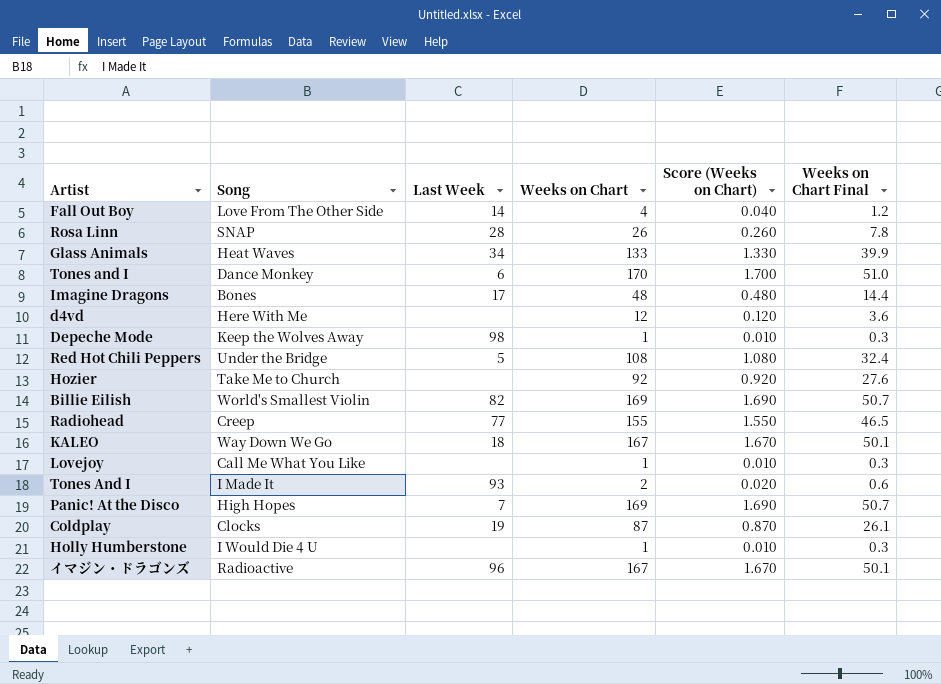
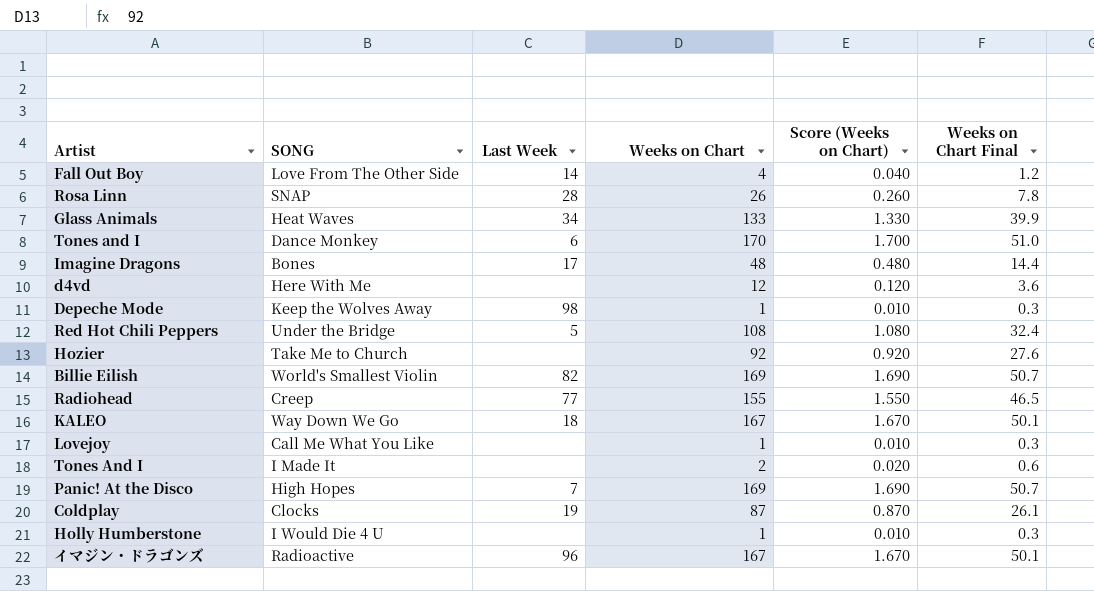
column name: Song -> SONG
Tones And I | Last Week: 93 -> none

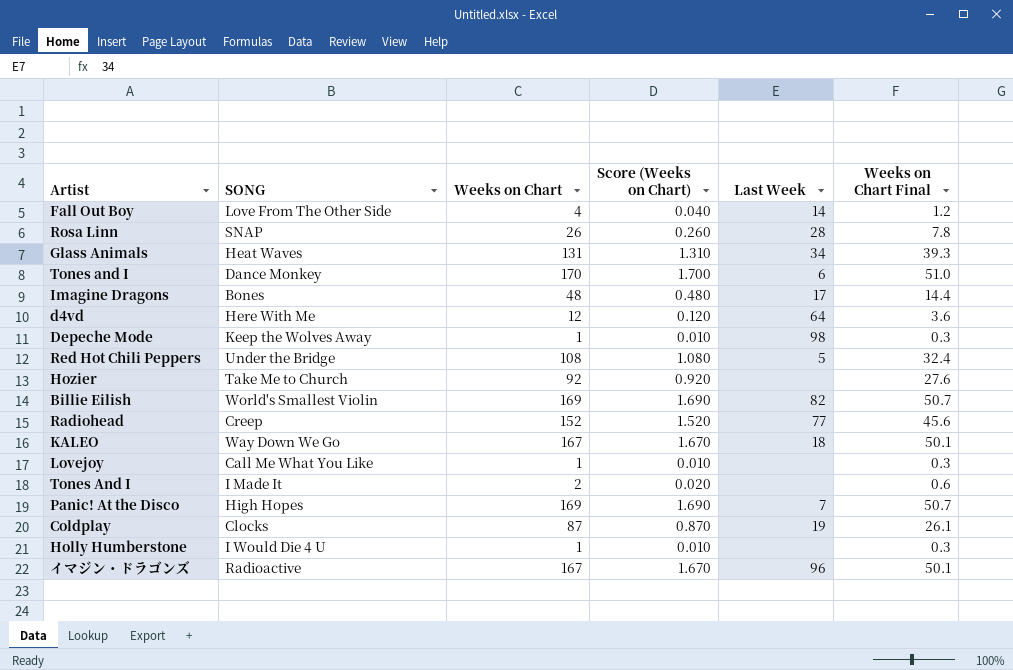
column Last Week | position: 3 -> 5
Glass Animals | Weeks on Chart: 133 -> 131
Glass Animals | Score (Weeks on Chart): 1.330 -> 1.310
Glass Animals | Weeks on Chart Final: 39.9 -> 39.3
d4vd | Last Week: none -> 64
Radiohead | Weeks on Chart: 155 -> 152
Radiohead | Score (Weeks on Chart): 1.550 -> 1.520
Radiohead | Weeks on Chart Final: 46.5 -> 45.6

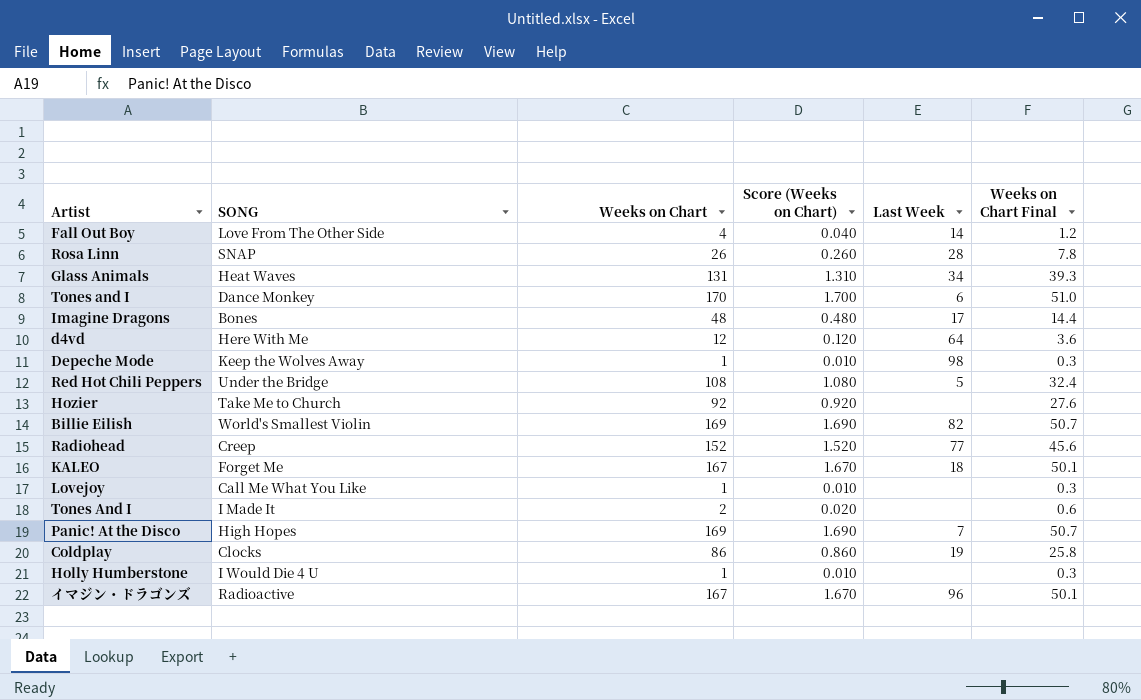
KALEO | SONG: Way Down We Go -> Forget Me
Coldplay | Weeks on Chart: 87 -> 86
Coldplay | Score (Weeks on Chart): 0.870 -> 0.860
Coldplay | Weeks on Chart Final: 26.1 -> 25.8

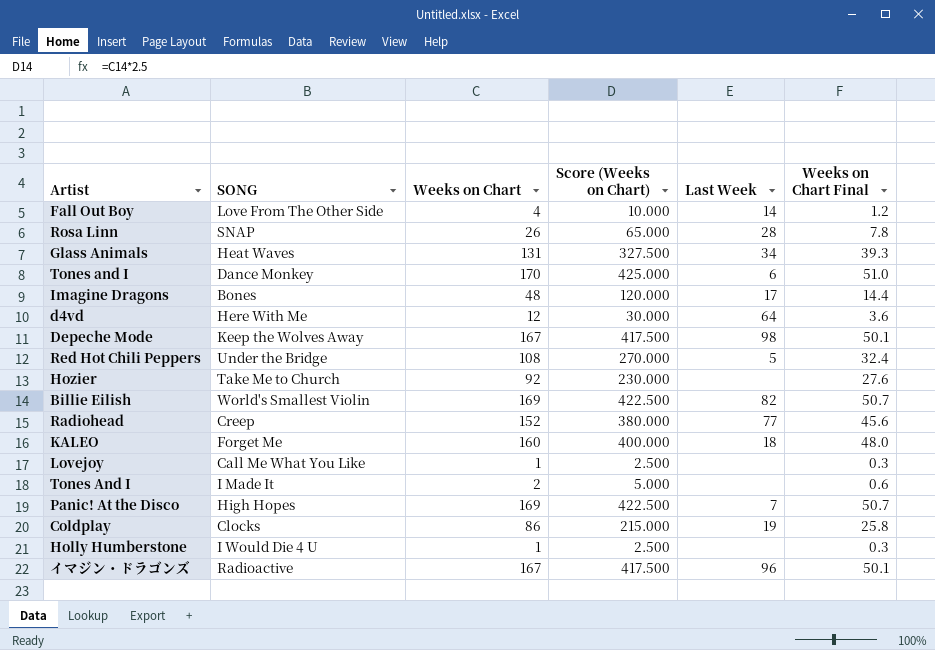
column Score (Weeks on Chart) | formula: [Weeks on Chart] * 0.01 -> [Weeks on Chart] * 2.5
Depeche Mode | Weeks on Chart: 1 -> 167
Depeche Mode | Weeks on Chart Final: 0.3 -> 50.1
KALEO | Weeks on Chart: 167 -> 160
KALEO | Weeks on Chart Final: 50.1 -> 48.0

